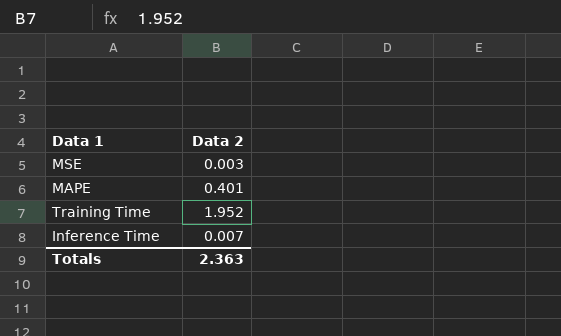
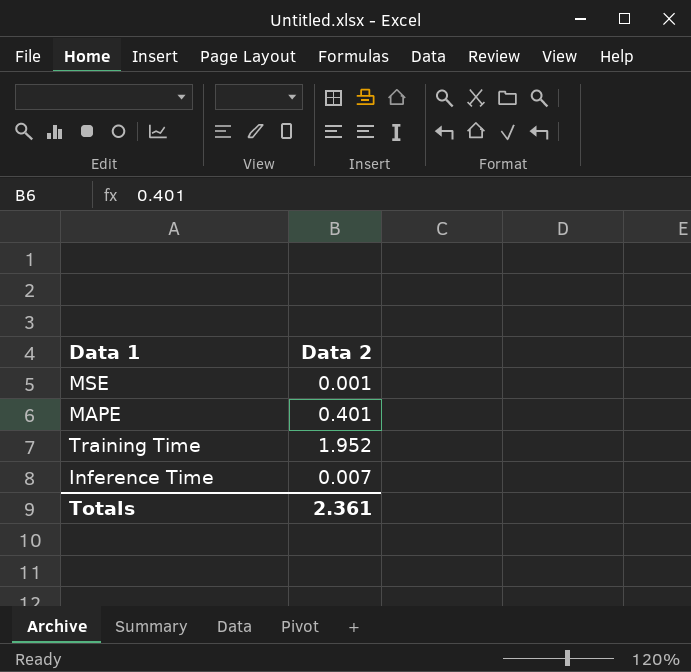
MSE | Data 2: 0.003 -> 0.001
Totals | Data 2: 2.363 -> 2.361

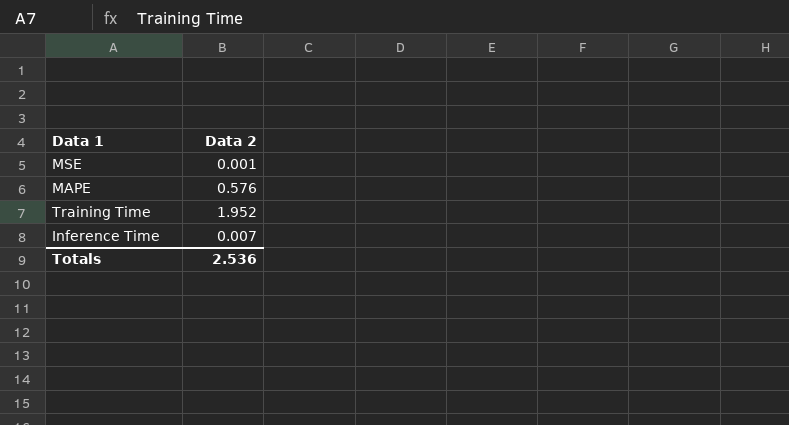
MAPE | Data 2: 0.401 -> 0.576
Totals | Data 2: 2.361 -> 2.536

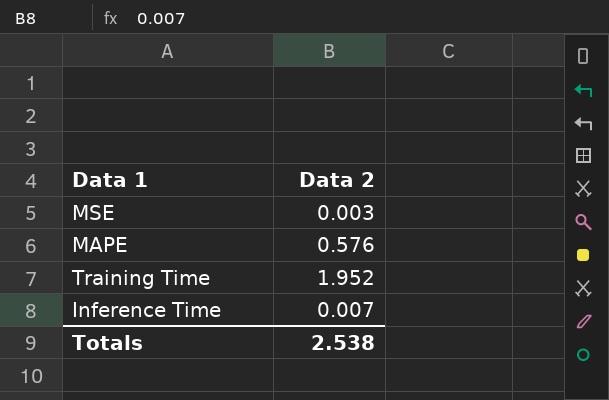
MSE | Data 2: 0.001 -> 0.003
Totals | Data 2: 2.536 -> 2.538

